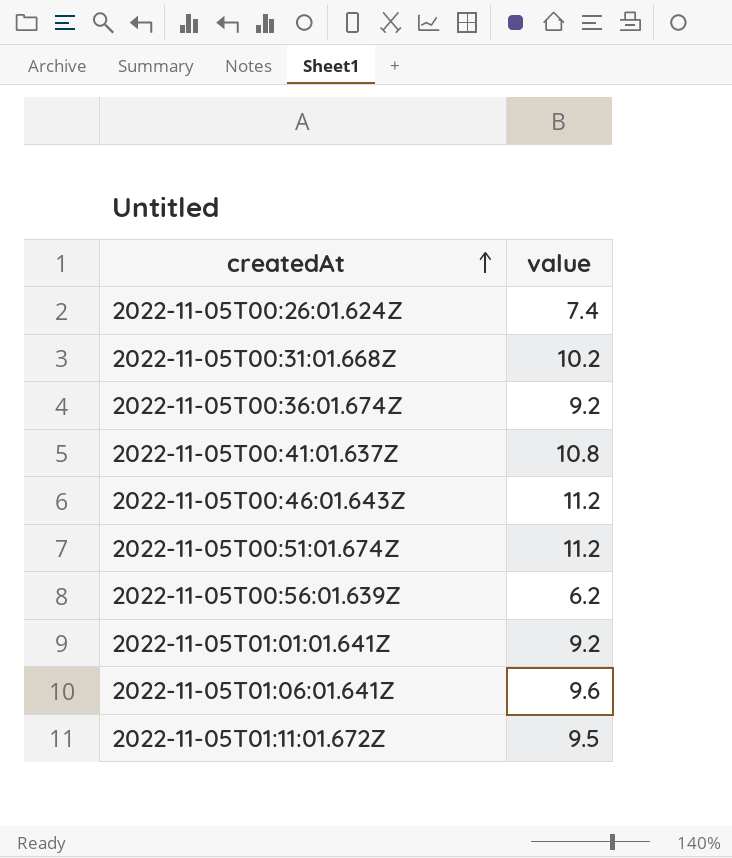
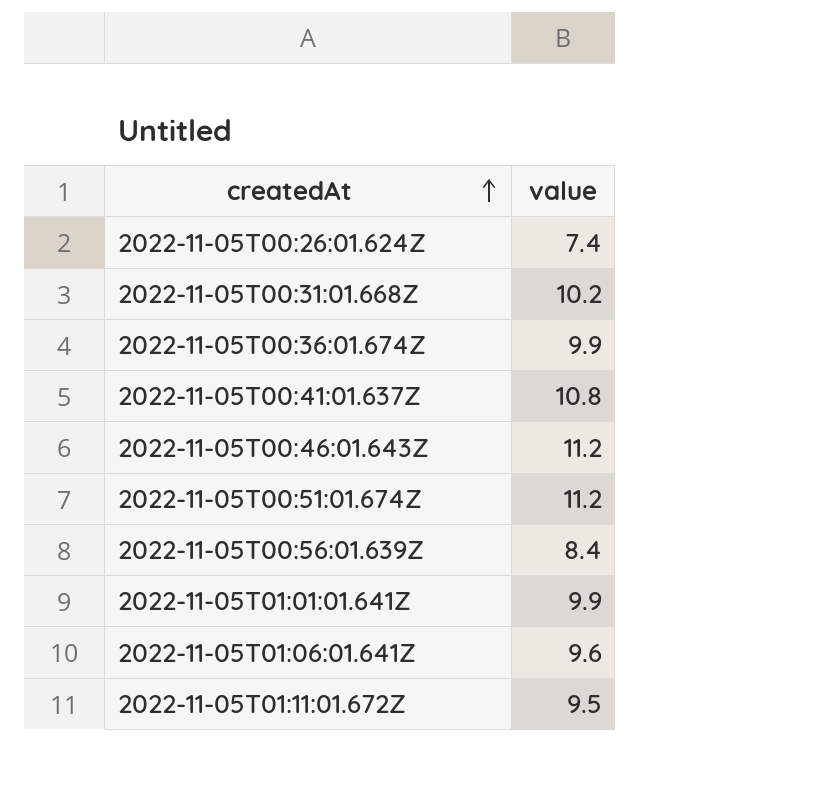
2022-11-05T00:36:01.674Z | value: 9.2 -> 9.9
2022-11-05T00:56:01.639Z | value: 6.2 -> 8.4
2022-11-05T01:01:01.641Z | value: 9.2 -> 9.9

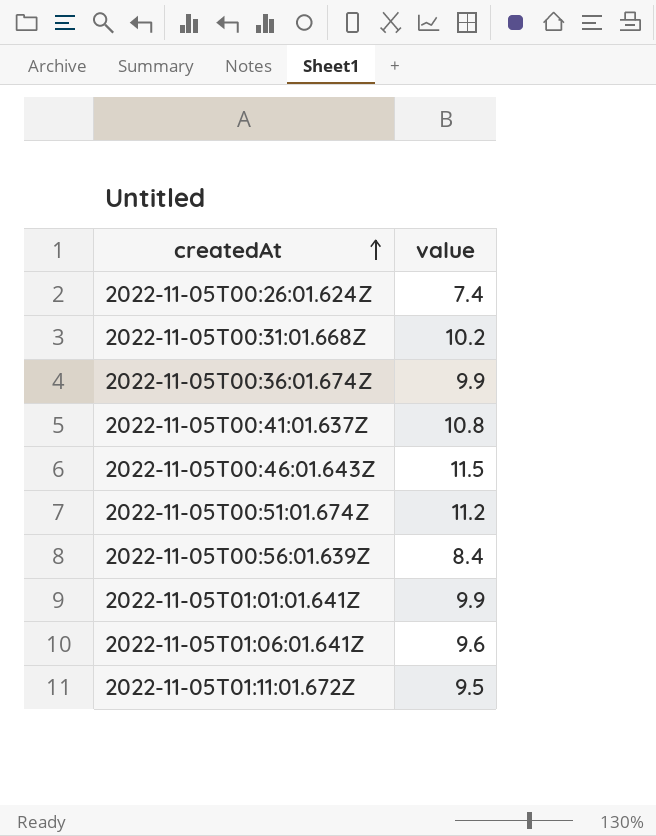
2022-11-05T00:46:01.643Z | value: 11.2 -> 11.5

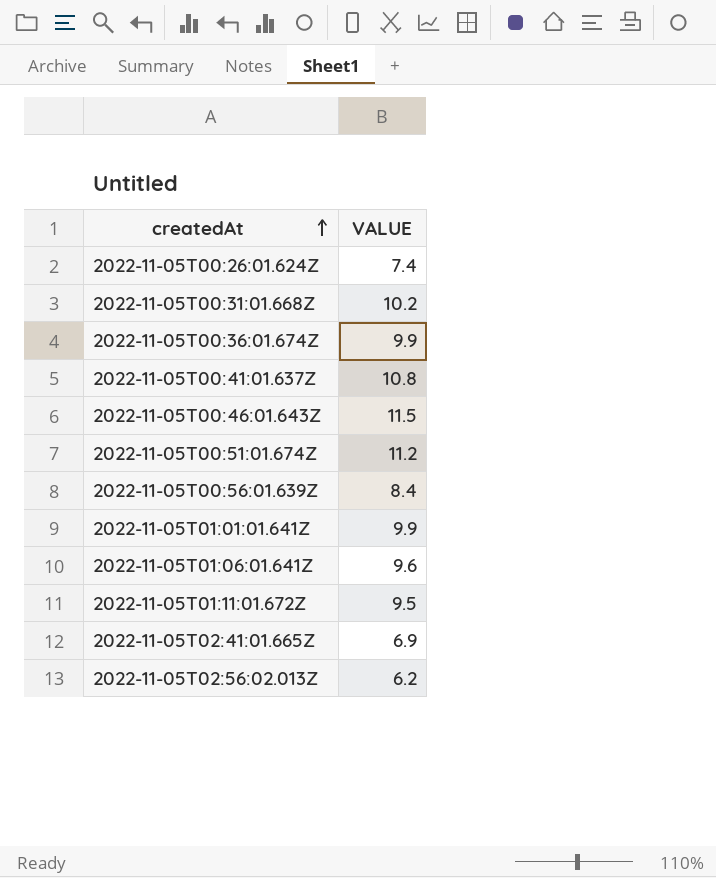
column name: value -> VALUE
row 2022-11-05T02:41:01.665Z: none -> 6.9
row 2022-11-05T02:56:02.013Z: none -> 6.2

